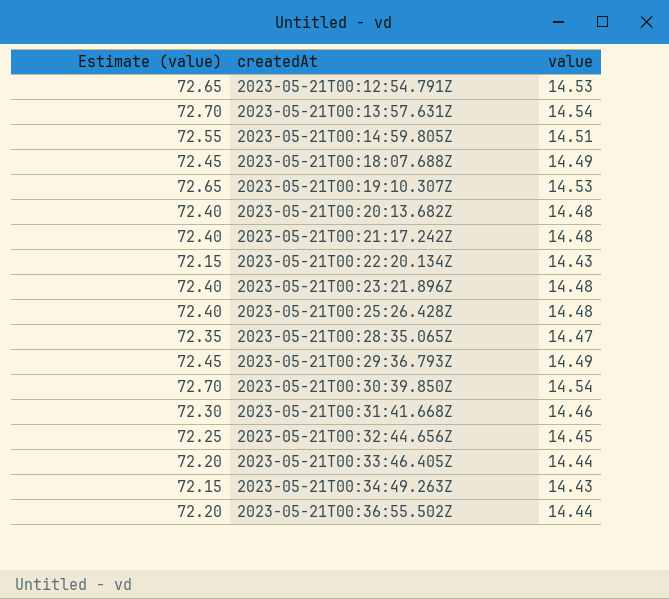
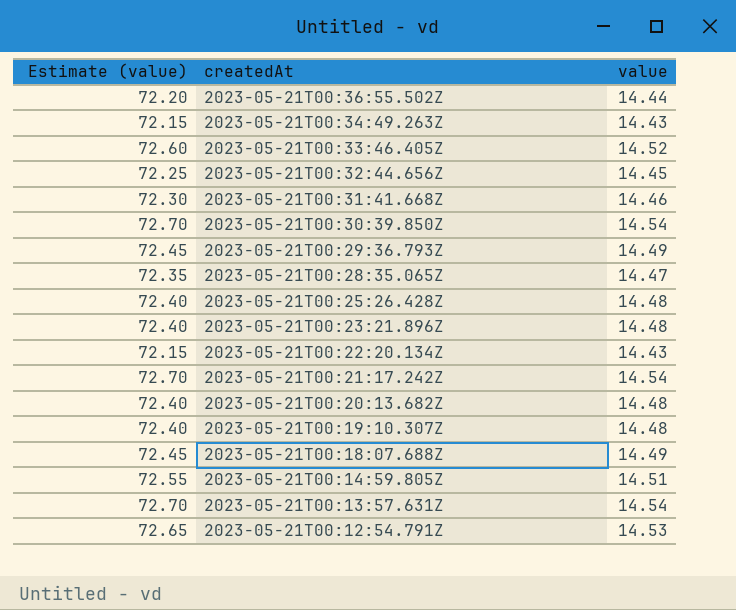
row order: createdAt ascending -> createdAt descending
2023-05-21T00:33:46.405Z | Estimate (value): 72.20 -> 72.60
2023-05-21T00:33:46.405Z | value: 14.44 -> 14.52
2023-05-21T00:21:17.242Z | Estimate (value): 72.40 -> 72.70
2023-05-21T00:21:17.242Z | value: 14.48 -> 14.54
2023-05-21T00:19:10.307Z | Estimate (value): 72.65 -> 72.40
2023-05-21T00:19:10.307Z | value: 14.53 -> 14.48

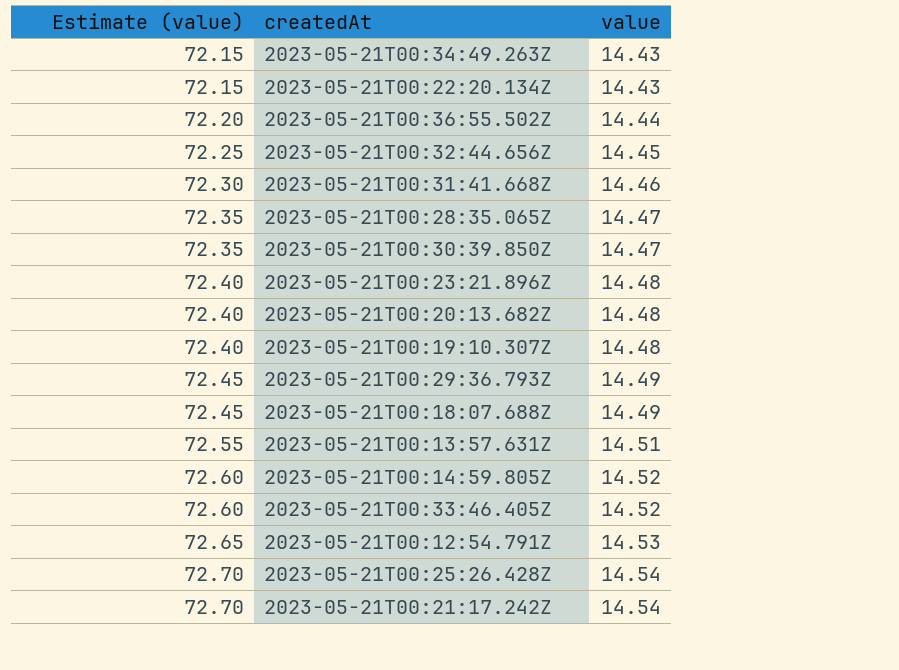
row order: createdAt descending -> Estimate (value) ascending
2023-05-21T00:30:39.850Z | Estimate (value): 72.70 -> 72.35
2023-05-21T00:30:39.850Z | value: 14.54 -> 14.47
2023-05-21T00:13:57.631Z | Estimate (value): 72.70 -> 72.55
2023-05-21T00:13:57.631Z | value: 14.54 -> 14.51
2023-05-21T00:14:59.805Z | Estimate (value): 72.55 -> 72.60
2023-05-21T00:14:59.805Z | value: 14.51 -> 14.52
2023-05-21T00:25:26.428Z | Estimate (value): 72.40 -> 72.70
2023-05-21T00:25:26.428Z | value: 14.48 -> 14.54

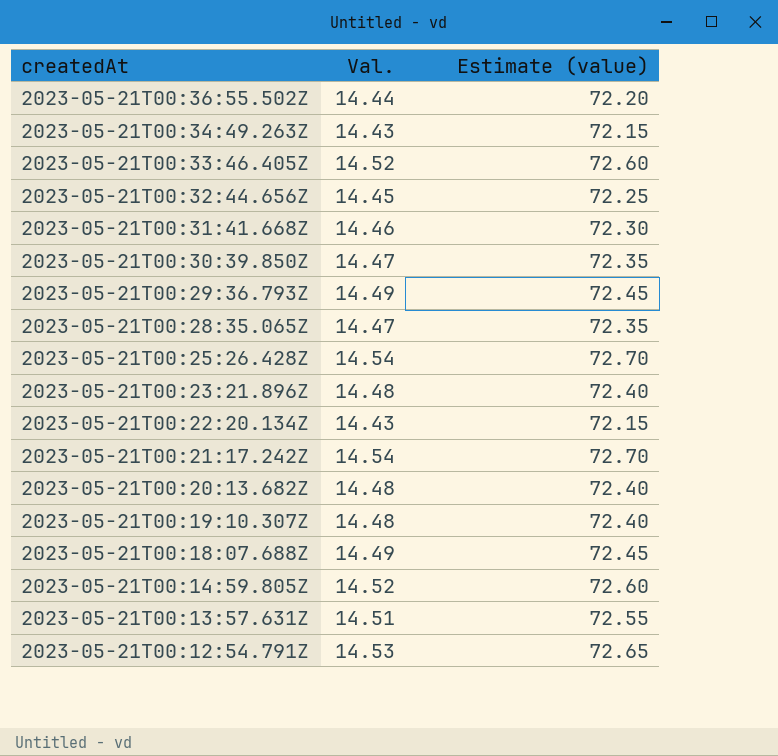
row order: Estimate (value) ascending -> createdAt descending
column name: value -> Val.
column Estimate (value) | position: 1 -> 3

